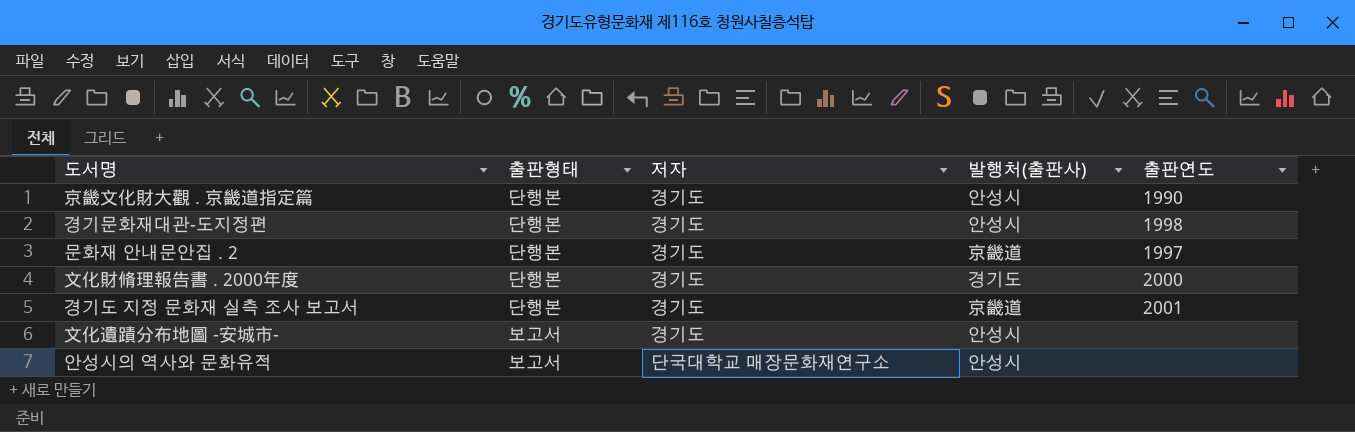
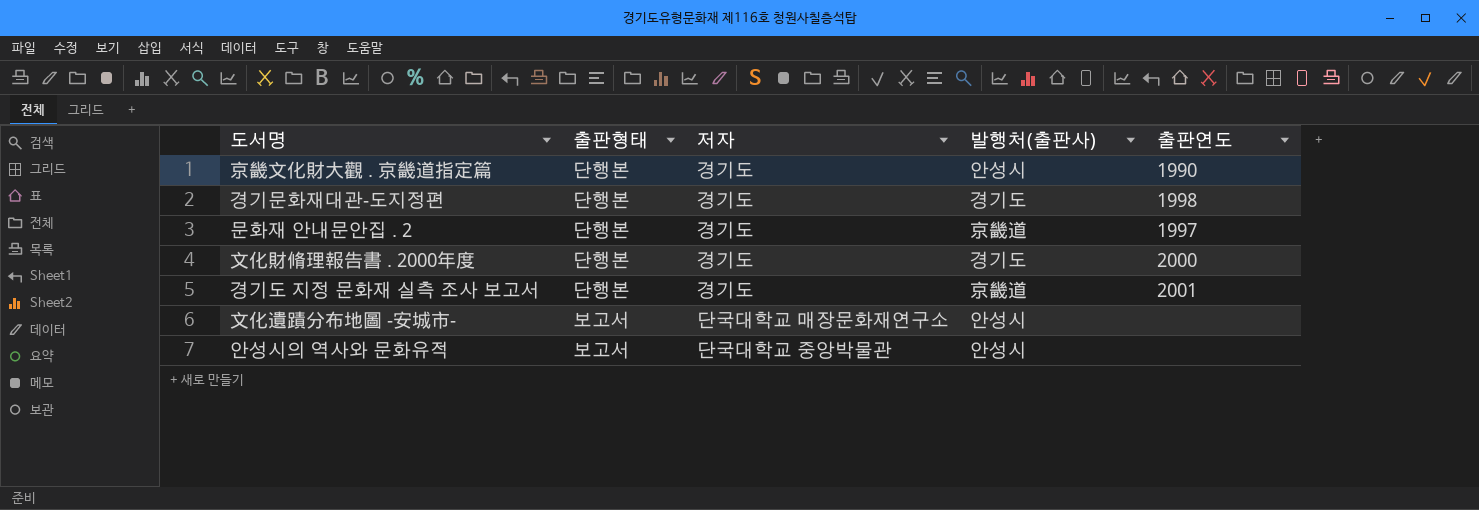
경기문화재대관-도지정편 | 발행처(출판사): 안성시 -> 경기도
文化遺蹟分布地圖 -安城市- | 저자: 경기도 -> 단국대학교 매장문화재연구소
안성시의 역사와 문화유적 | 저자: 단국대학교 매장문화재연구소 -> 단국대학교 중앙박물관

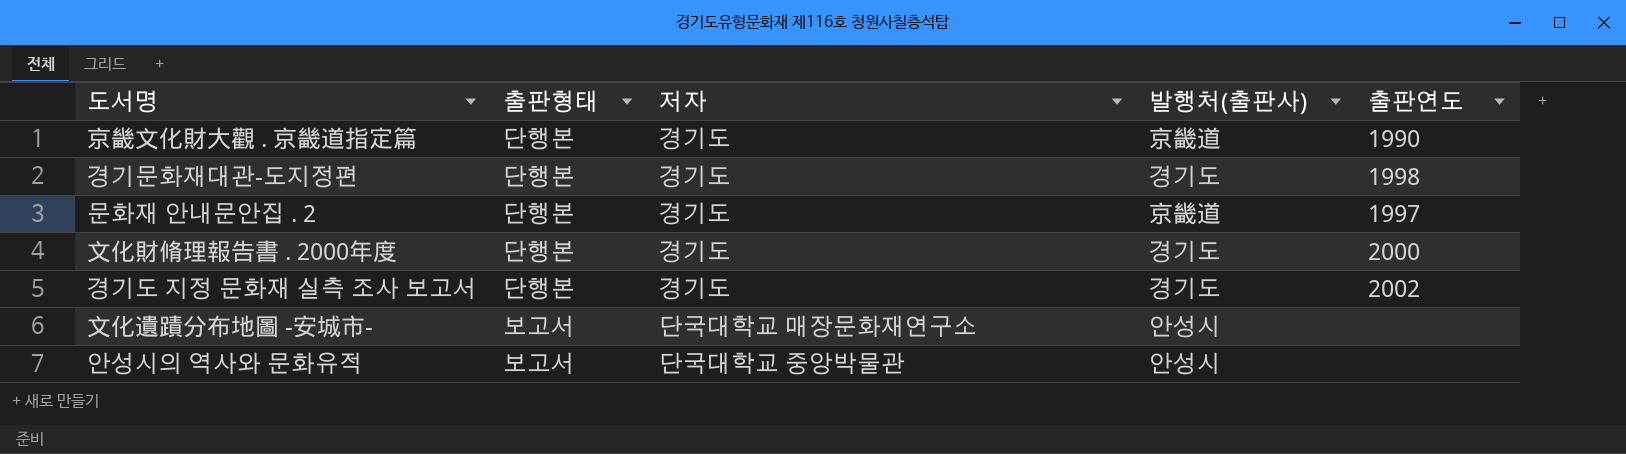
京畿文化財大觀 . 京畿道指定篇 | 발행처(출판사): 안성시 -> 京畿道
경기도 지정 문화재 실측 조사 보고서 | 발행처(출판사): 京畿道 -> 경기도
경기도 지정 문화재 실측 조사 보고서 | 출판연도: 2001 -> 2002

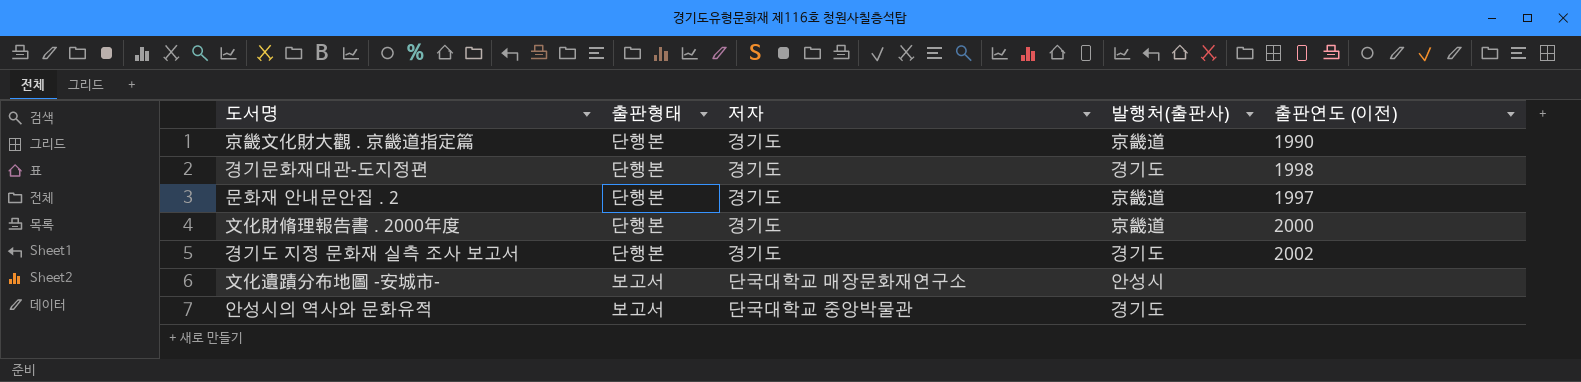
column name: 출판연도 -> 출판연도 (이전)
文化財脩理報告書 . 2000年度 | 발행처(출판사): 경기도 -> 京畿道
안성시의 역사와 문화유적 | 발행처(출판사): 안성시 -> 경기도

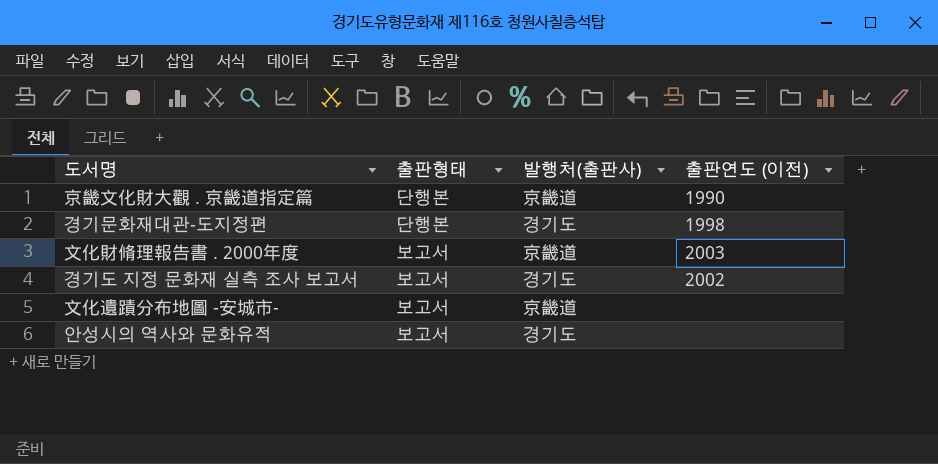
column 저자 | position: 3 -> none
row 문화재 안내문안집 . 2: 단행본 | 경기도 | 京畿道 | 1997 -> none
文化財脩理報告書 . 2000年度 | 출판형태: 단행본 -> 보고서
文化財脩理報告書 . 2000年度 | 출판연도 (이전): 2000 -> 2003
경기도 지정 문화재 실측 조사 보고서 | 출판형태: 단행본 -> 보고서
文化遺蹟分布地圖 -安城市- | 발행처(출판사): 안성시 -> 京畿道

